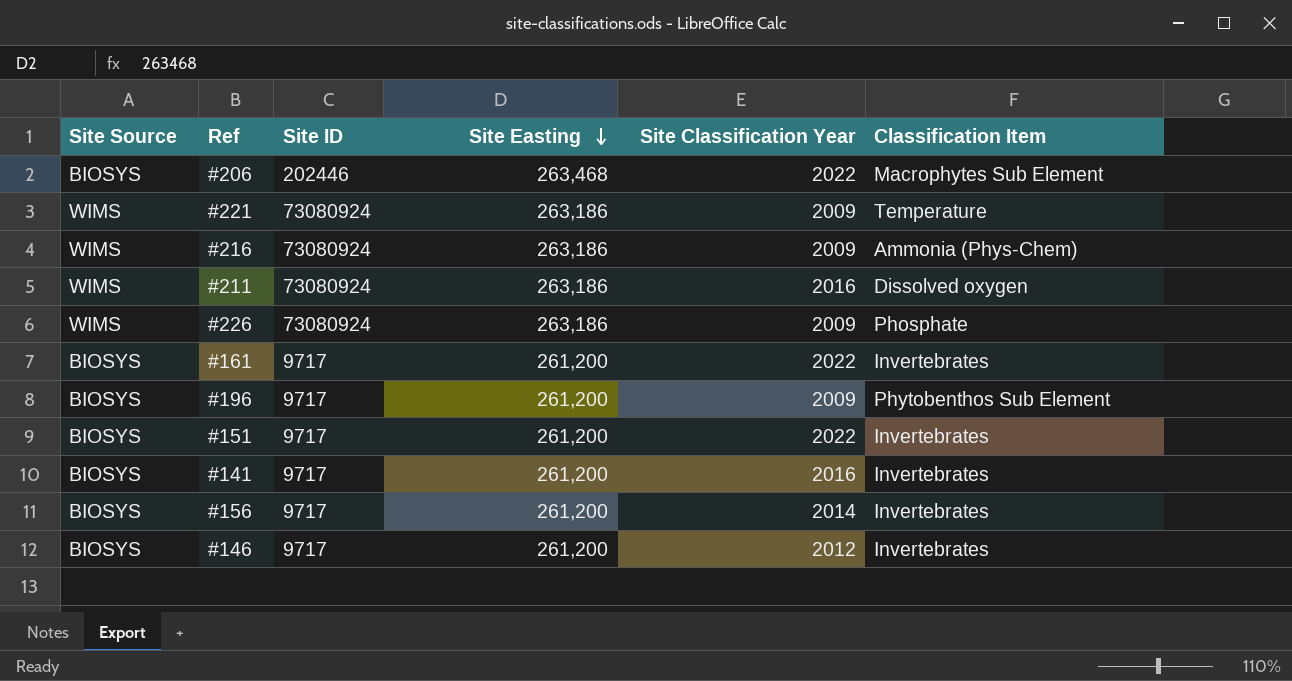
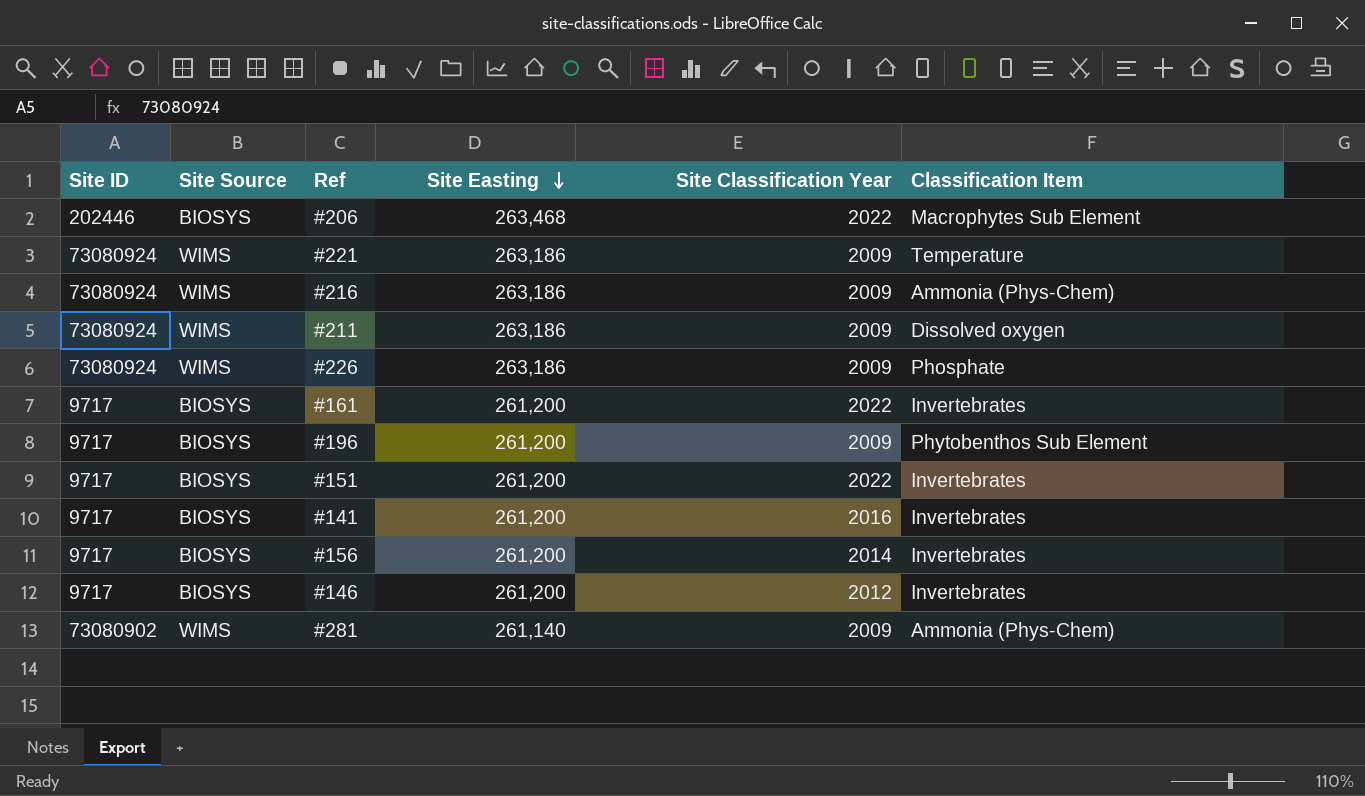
column Site ID | position: 3 -> 1
#211 | Site Classification Year: 2016 -> 2009
row #281: none -> 73080902 | WIMS | 261,140 | 2009 | Ammonia (Phys-Chem)

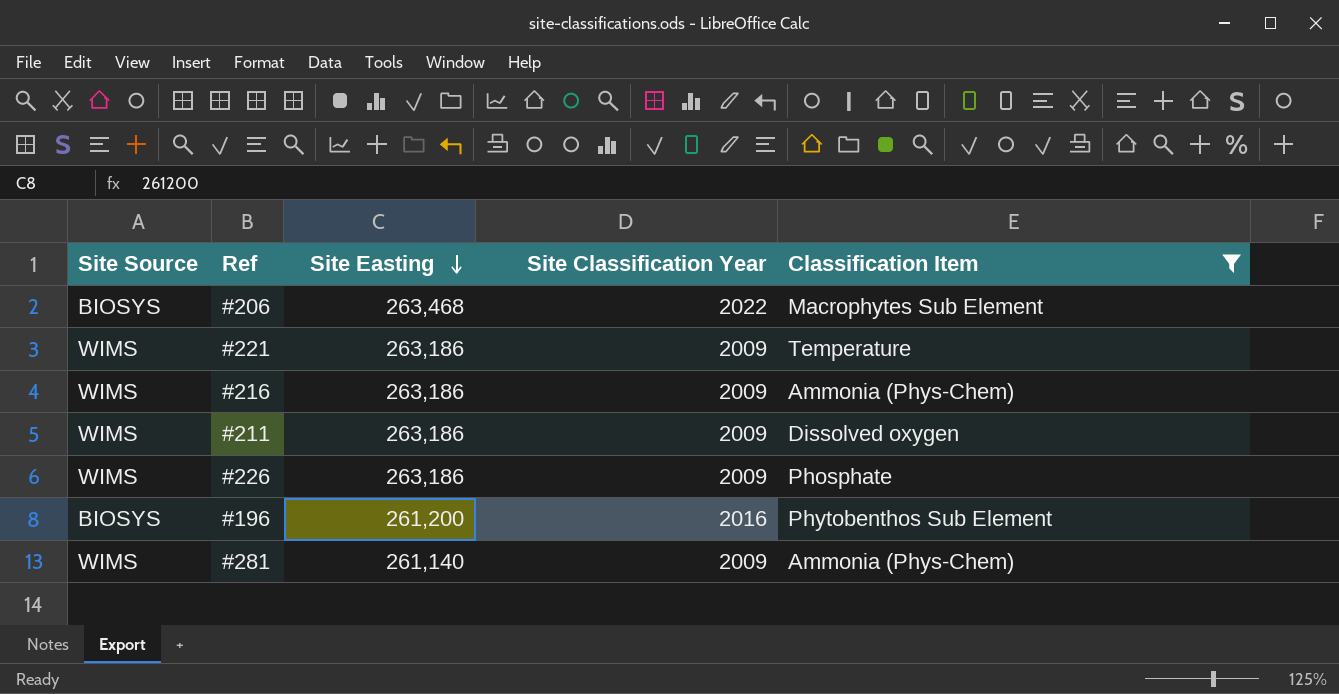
filter: none -> Classification Item != Invertebrates
column Site ID | position: 1 -> none
#196 | Site Classification Year: 2009 -> 2016

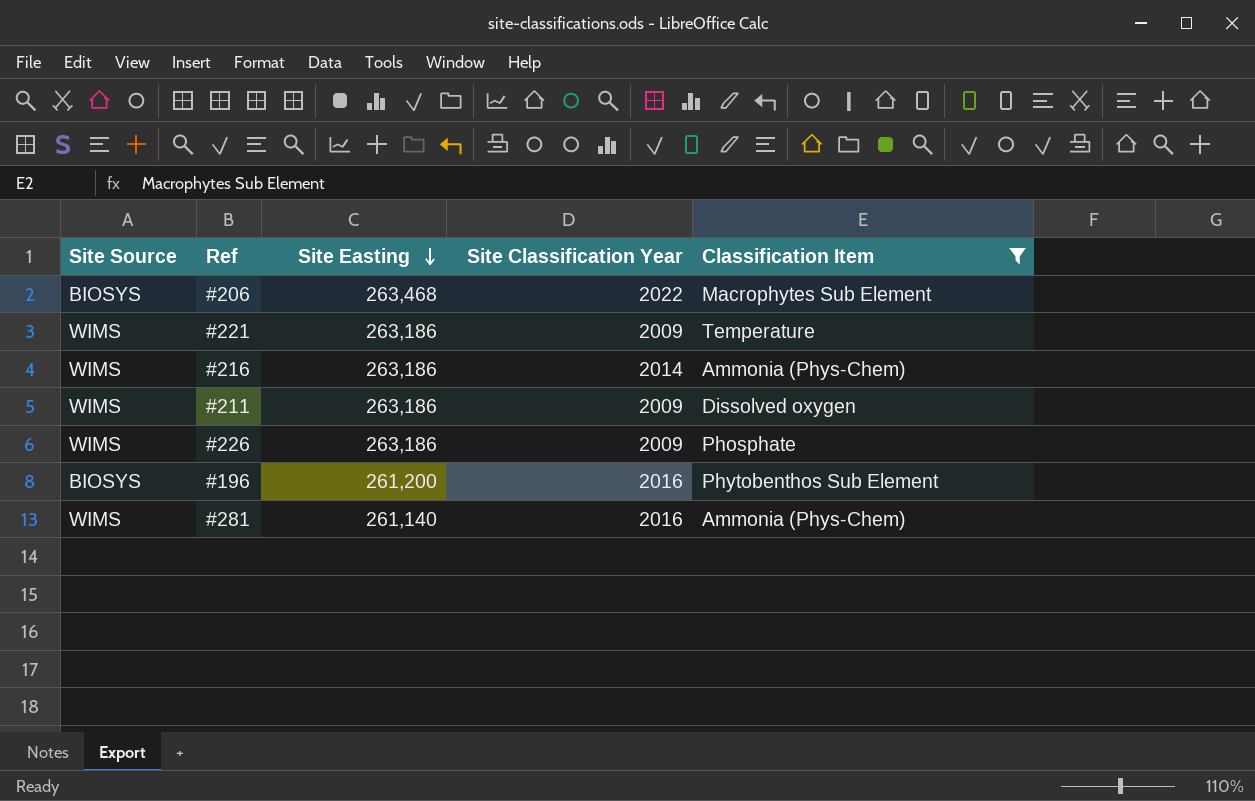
#216 | Site Classification Year: 2009 -> 2014
#281 | Site Classification Year: 2009 -> 2016

